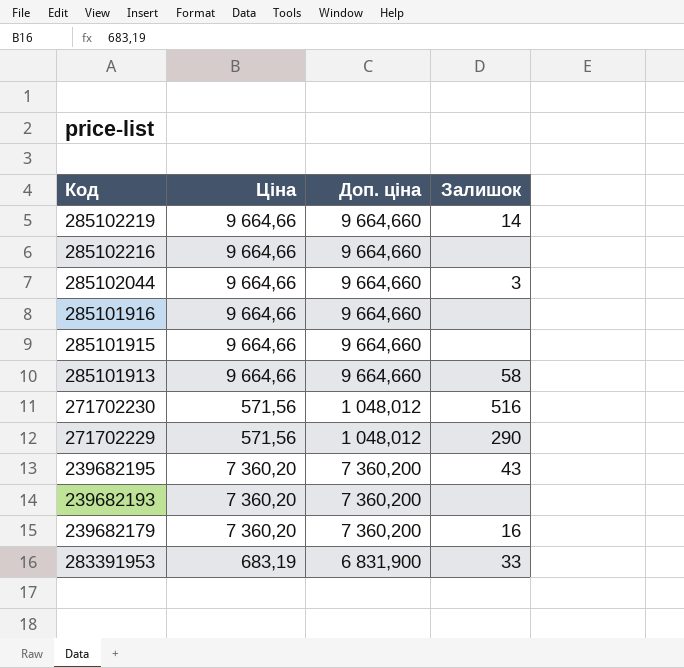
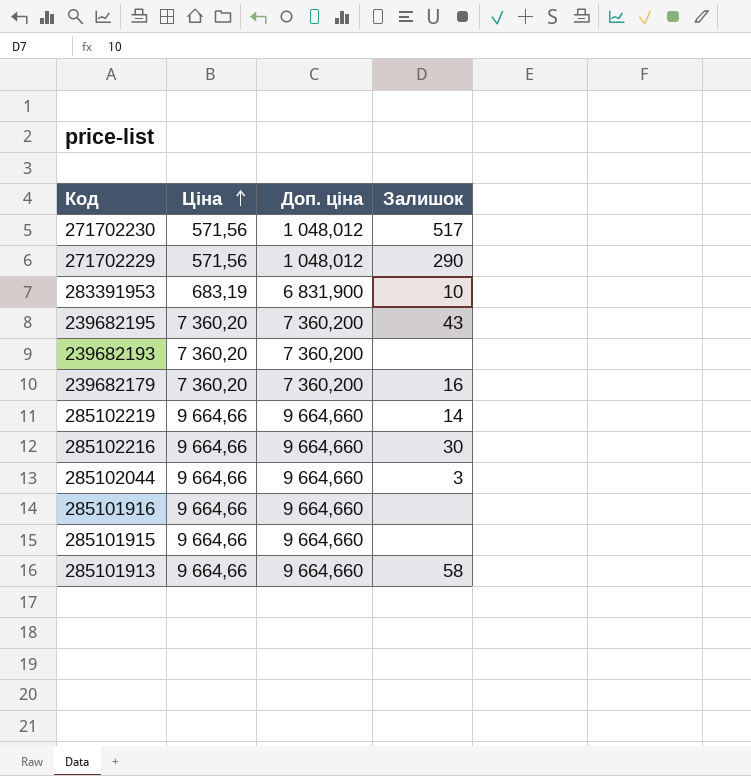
row order: none -> Ціна ascending
271702230 | Залишок: 516 -> 517
283391953 | Залишок: 33 -> 10
285102216 | Залишок: none -> 30

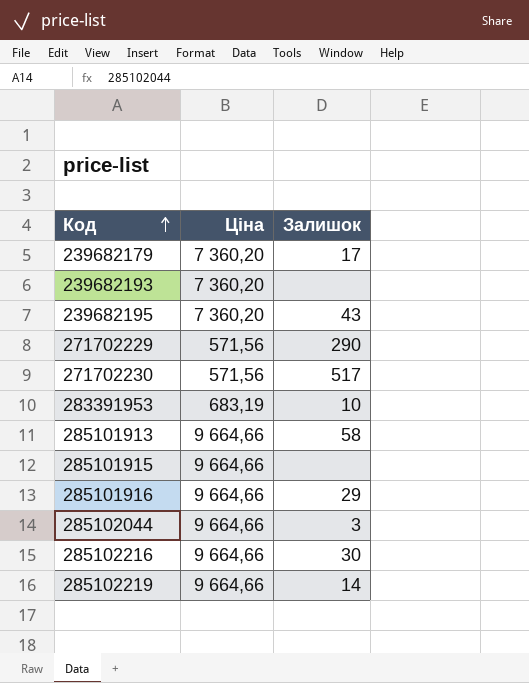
row order: Ціна ascending -> Код ascending
column Доп. ціна | position: 3 -> none
239682179 | Залишок: 16 -> 17
285101916 | Залишок: none -> 29

